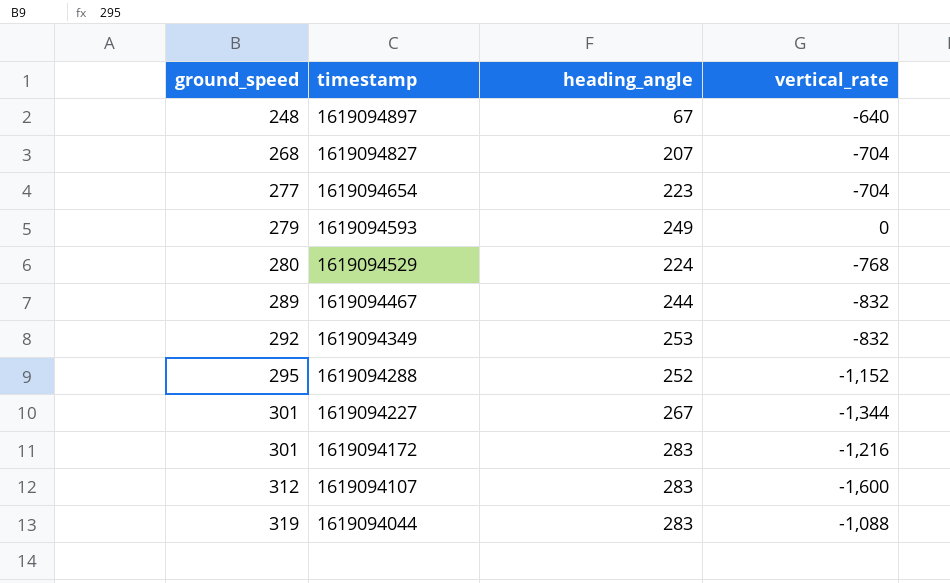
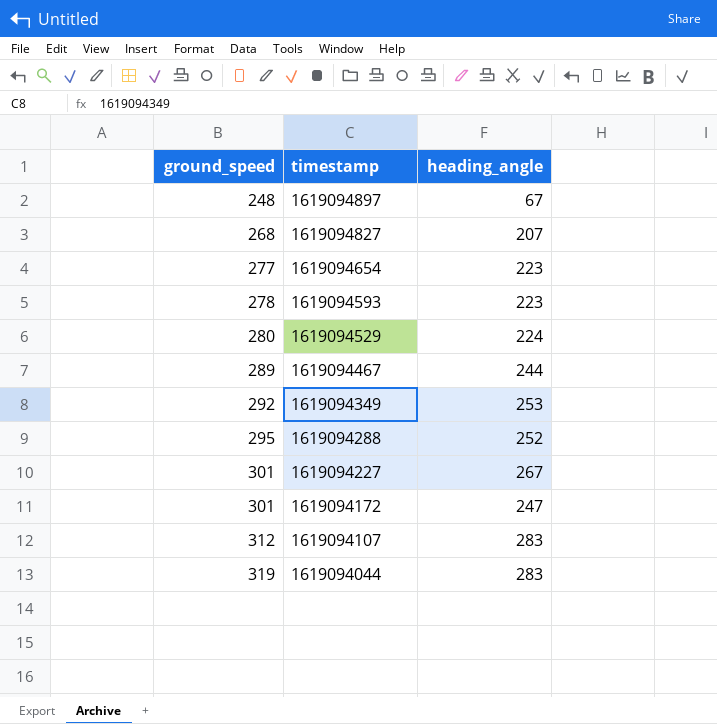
column vertical_rate | position: 4 -> none
1619094593 | ground_speed: 279 -> 278
1619094593 | heading_angle: 249 -> 223
1619094172 | heading_angle: 283 -> 247

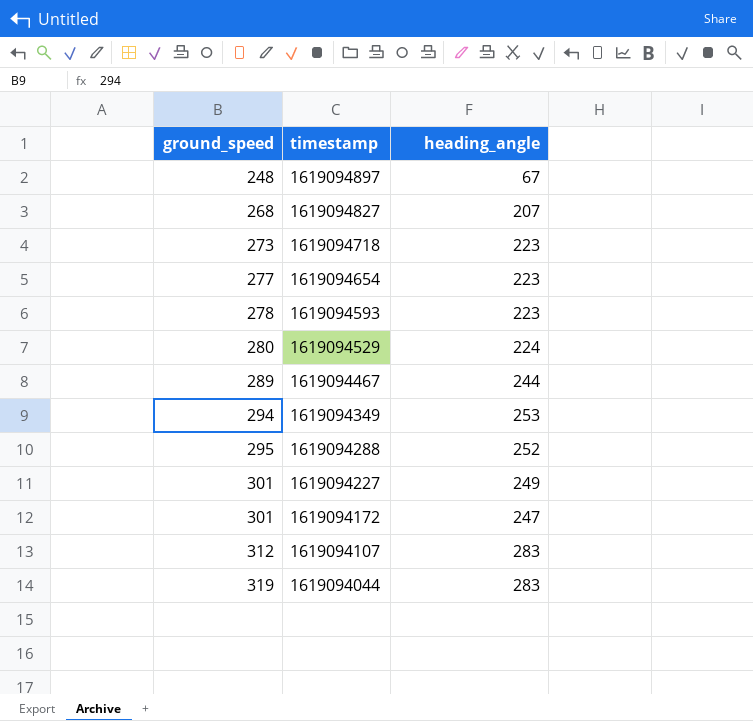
row 1619094718: none -> 273 | 223
1619094349 | ground_speed: 292 -> 294
1619094227 | heading_angle: 267 -> 249

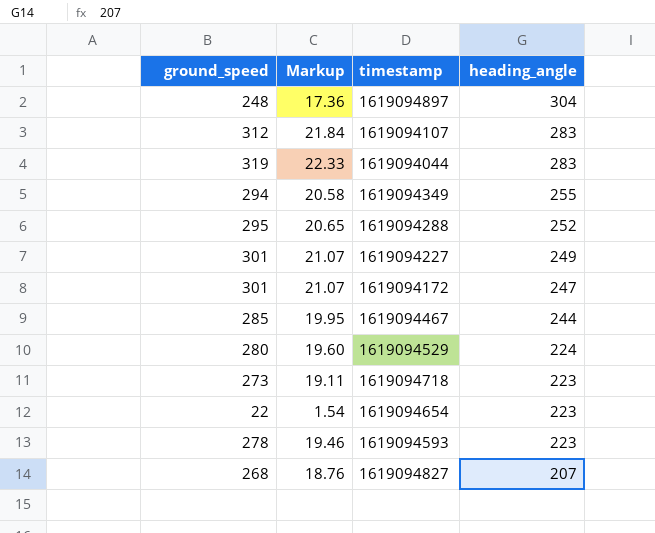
row order: ground_speed ascending -> heading_angle descending
column Markup | formula: none -> [ground_speed] * 0.07
1619094897 | heading_angle: 67 -> 304
1619094349 | heading_angle: 253 -> 255
1619094467 | ground_speed: 289 -> 285
1619094654 | ground_speed: 277 -> 22

